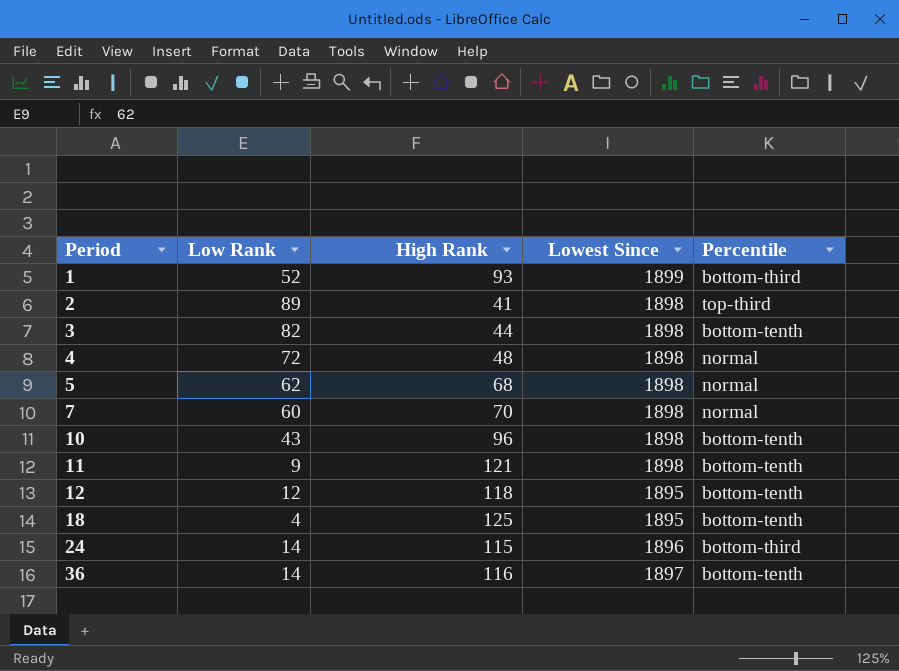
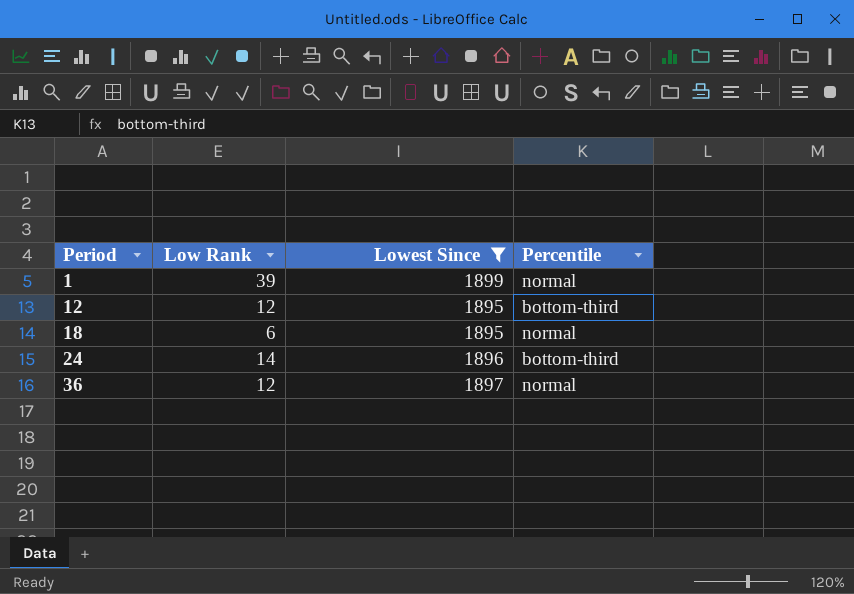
filter: none -> Lowest Since != 1898
column High Rank | position: 3 -> none
1 | Low Rank: 52 -> 39
1 | Percentile: bottom-third -> normal
12 | Percentile: bottom-tenth -> bottom-third
18 | Low Rank: 4 -> 6
18 | Percentile: bottom-tenth -> normal
36 | Low Rank: 14 -> 12
36 | Percentile: bottom-tenth -> normal

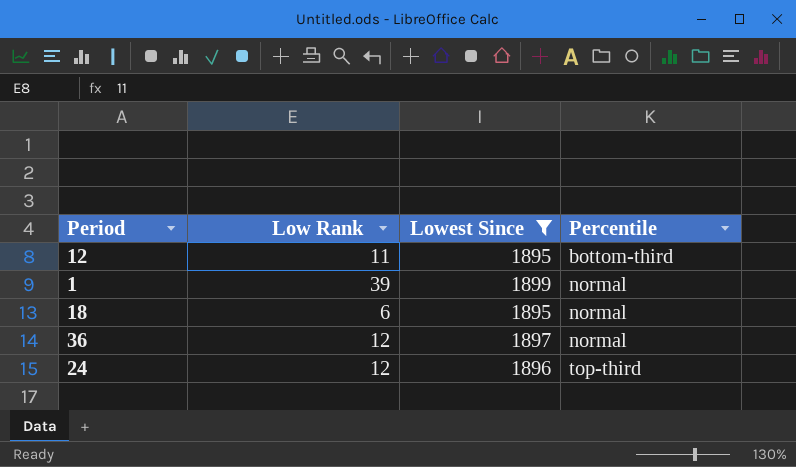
row order: Period ascending -> Percentile ascending
12 | Low Rank: 12 -> 11
24 | Low Rank: 14 -> 12
24 | Percentile: bottom-third -> top-third

